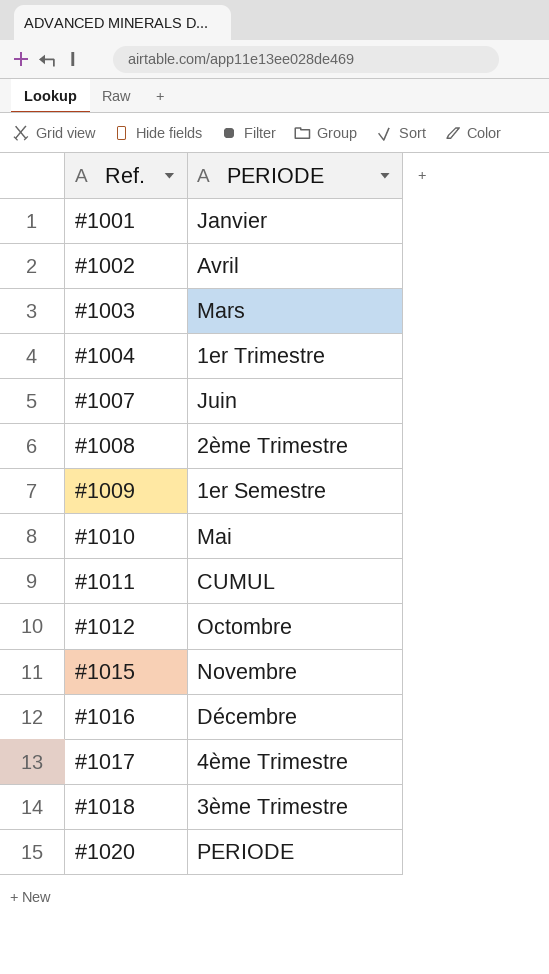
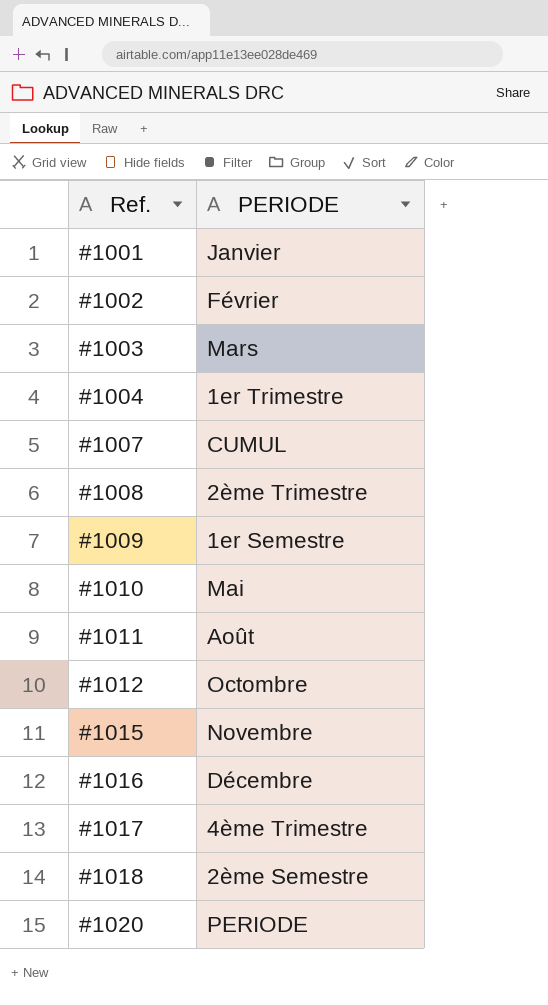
#1002 | PERIODE: Avril -> Février
#1007 | PERIODE: Juin -> CUMUL
#1011 | PERIODE: CUMUL -> Août
#1018 | PERIODE: 3ème Trimestre -> 2ème Semestre

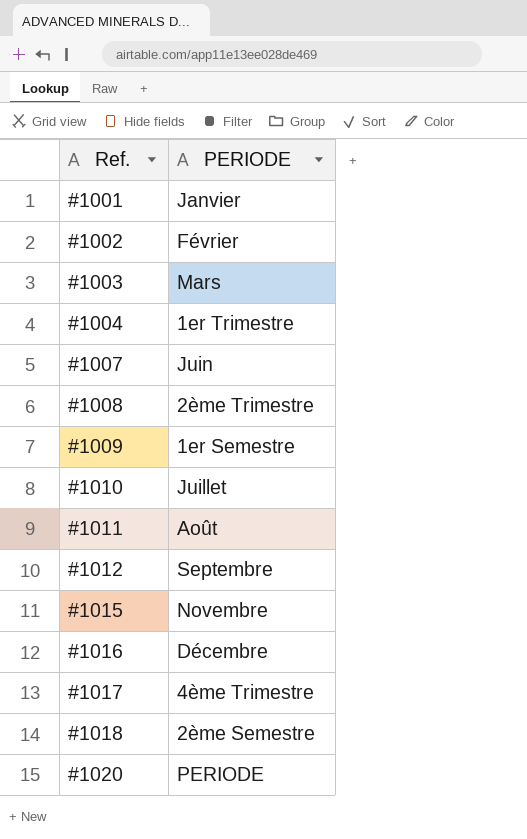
#1007 | PERIODE: CUMUL -> Juin
#1010 | PERIODE: Mai -> Juillet
#1012 | PERIODE: Octombre -> Septembre

